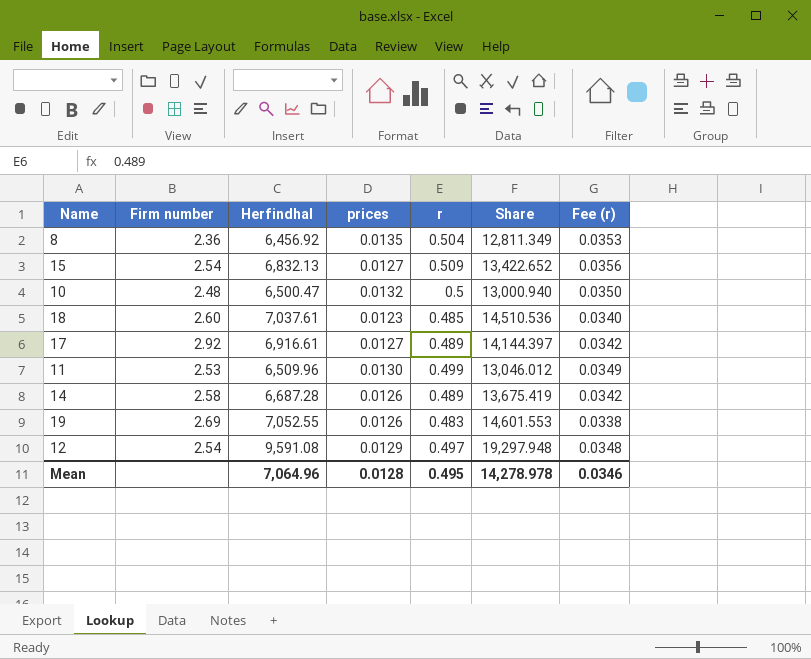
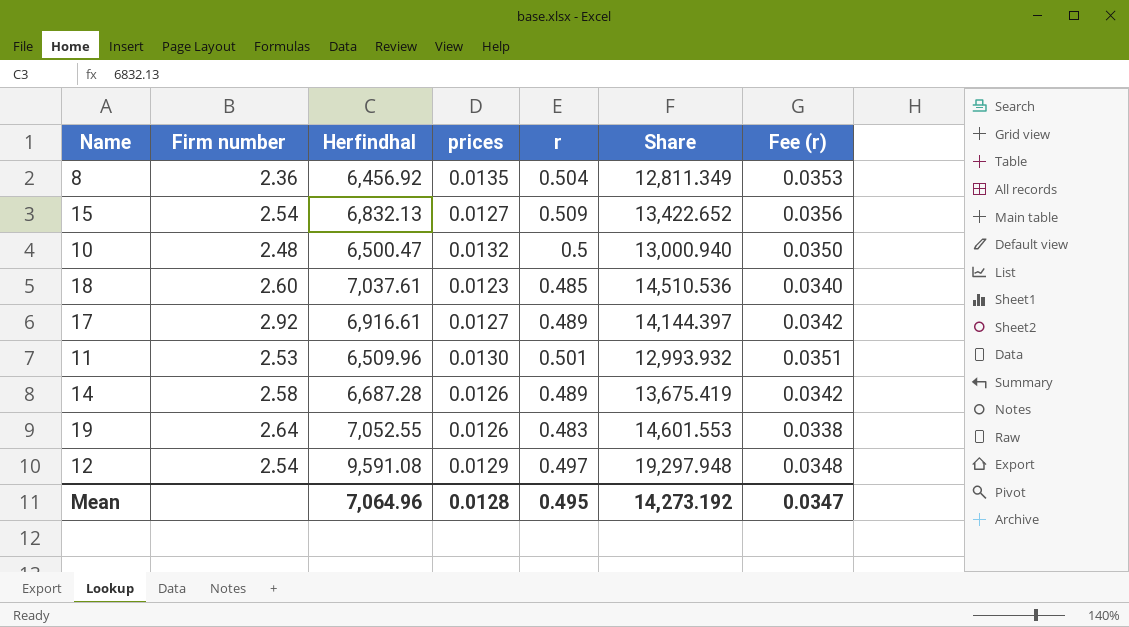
11 | r: 0.499 -> 0.501
11 | Share: 13,046.012 -> 12,993.932
11 | Fee (r): 0.0349 -> 0.0351
19 | Firm number: 2.69 -> 2.64
Mean | Share: 14,278.978 -> 14,273.192
Mean | Fee (r): 0.0346 -> 0.0347

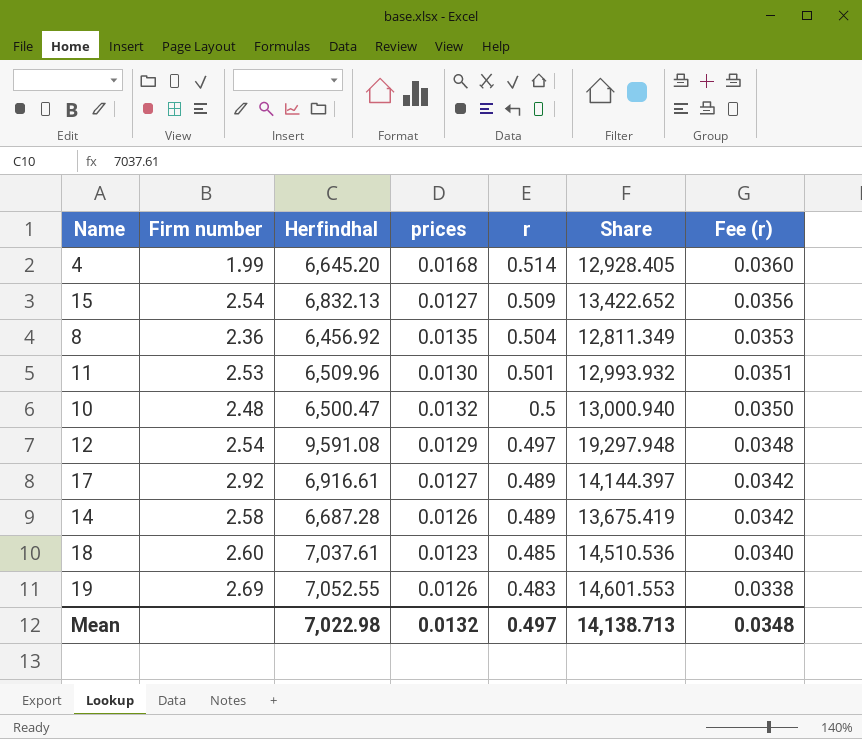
row order: none -> r descending
row 4: none -> 1.99 | 6,645.20 | 0.0168 | 0.514 | 12,928.405 | 0.0360
19 | Firm number: 2.64 -> 2.69
Mean | Herfindhal: 7,064.96 -> 7,022.98
Mean | prices: 0.0128 -> 0.0132
Mean | r: 0.495 -> 0.497
Mean | Share: 14,273.192 -> 14,138.713
Mean | Fee (r): 0.0347 -> 0.0348

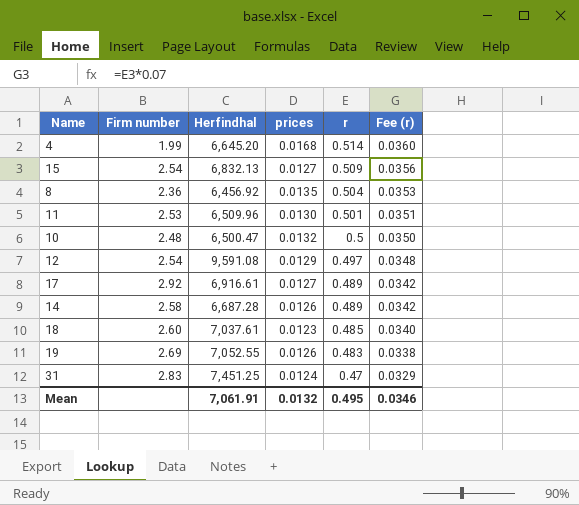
column Share | formula: [Herfindhal] / [r] -> none
row 31: none -> 2.83 | 7,451.25 | 0.0124 | 0.47 | 0.0329
Mean | Herfindhal: 7,022.98 -> 7,061.91
Mean | r: 0.497 -> 0.495
Mean | Fee (r): 0.0348 -> 0.0346

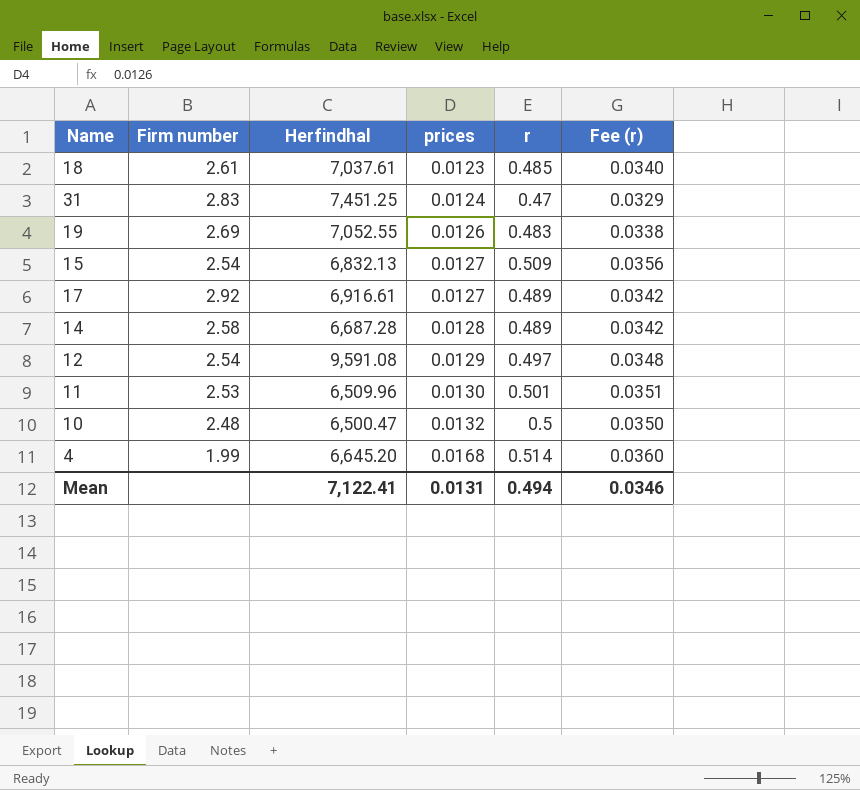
row order: r descending -> prices ascending
row 8: 2.36 | 6,456.92 | 0.0135 | 0.504 | 0.0353 -> none
18 | Firm number: 2.60 -> 2.61
14 | prices: 0.0126 -> 0.0128
Mean | Herfindhal: 7,061.91 -> 7,122.41
Mean | prices: 0.0132 -> 0.0131
Mean | r: 0.495 -> 0.494

